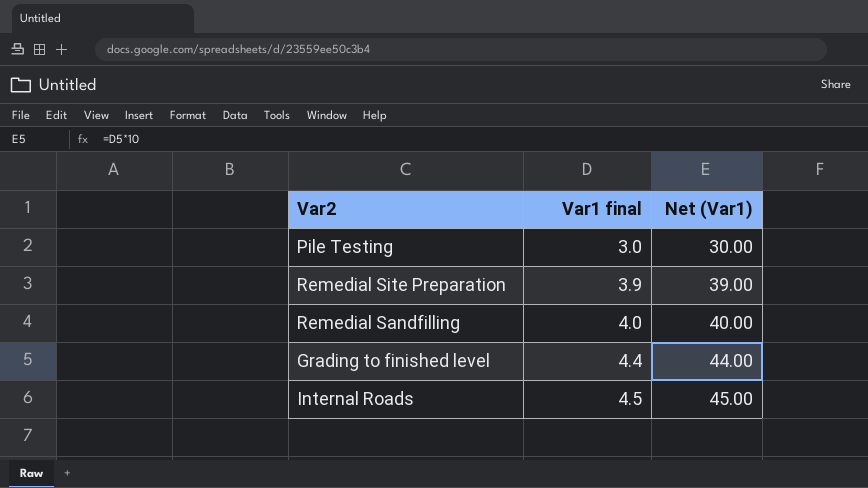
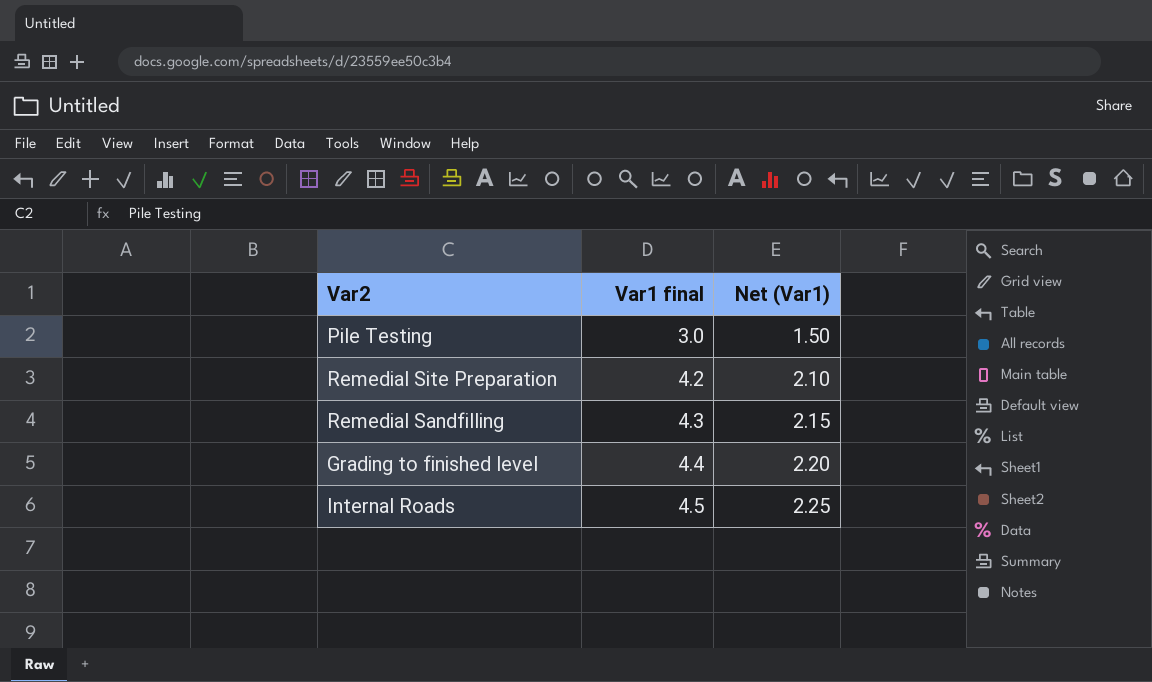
column Net (Var1) | formula: [Var1 final] * 10 -> [Var1 final] * 0.5
Remedial Site Preparation | Var1 final: 3.9 -> 4.2
Remedial Sandfilling | Var1 final: 4.0 -> 4.3

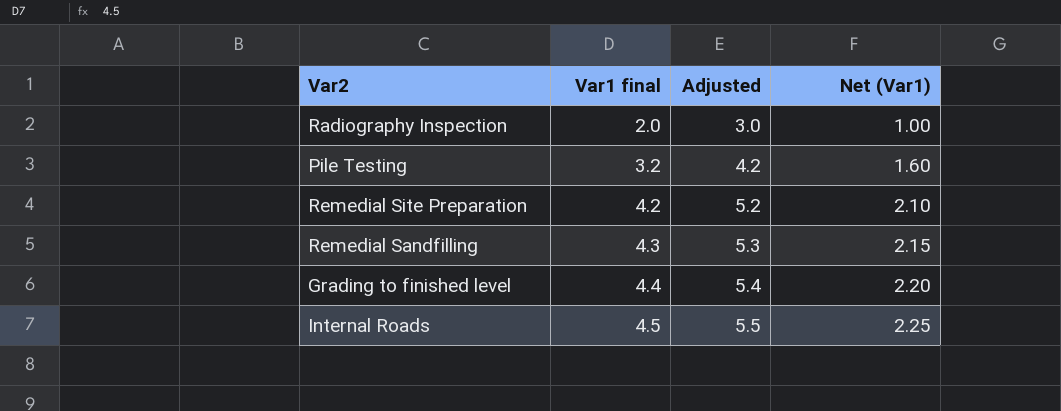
column Adjusted | formula: none -> [Var1 final] + 1
row Radiography Inspection: none -> 2.0 | 3.0 | 1.00
Pile Testing | Var1 final: 3.0 -> 3.2
Pile Testing | Net (Var1): 1.50 -> 1.60

